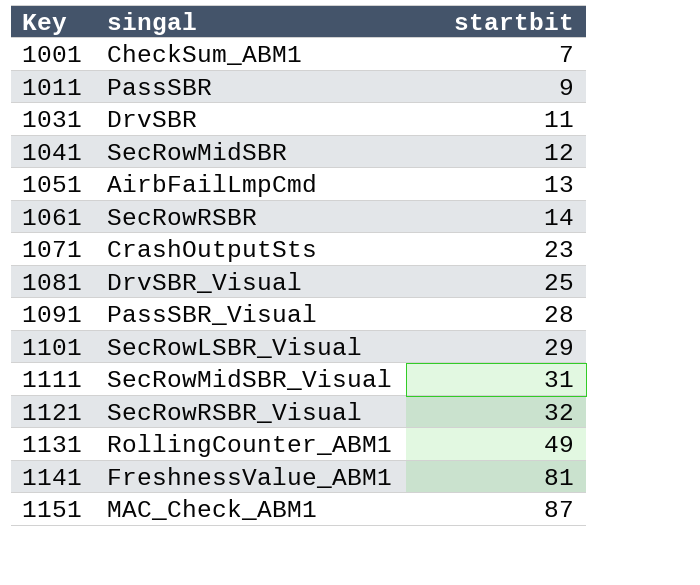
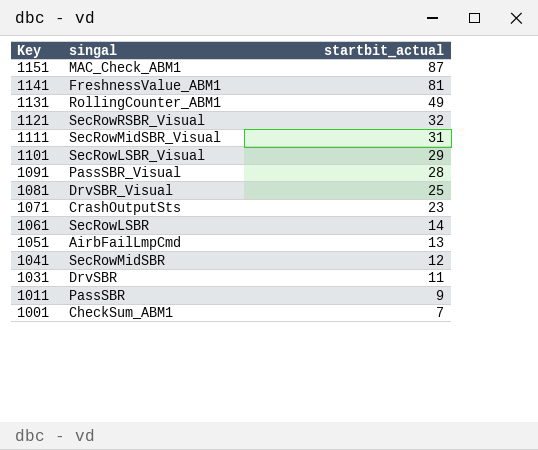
row order: Key ascending -> Key descending
column name: startbit -> startbit_actual
1061 | singal: SecRowRSBR -> SecRowLSBR

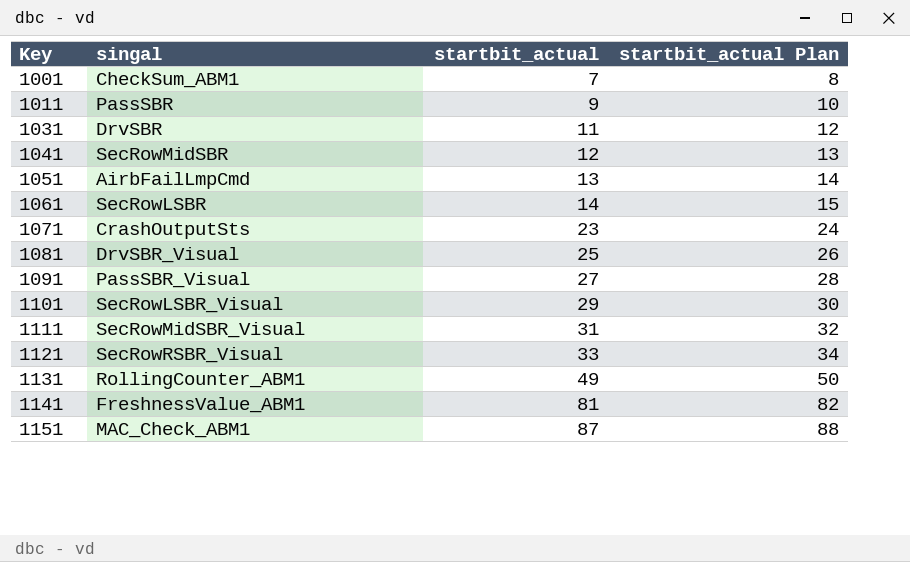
row order: Key descending -> Key ascending
column startbit_actual Plan | formula: none -> [startbit_actual] + 1
1091 | startbit_actual: 28 -> 27
1121 | startbit_actual: 32 -> 33

